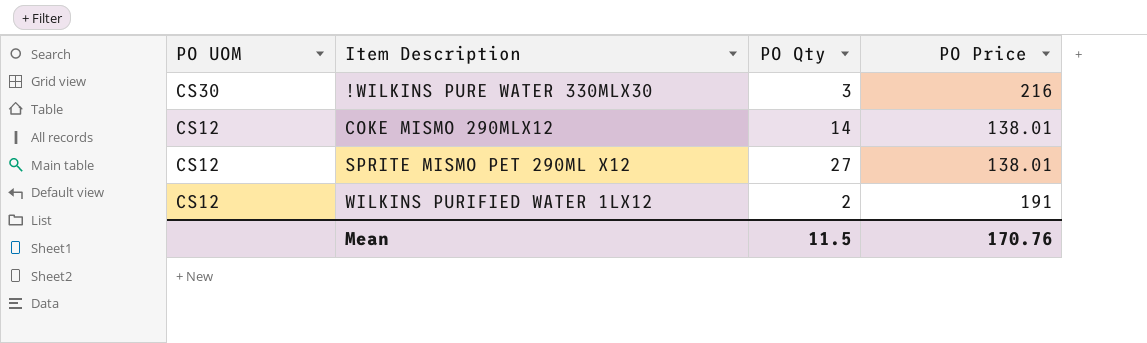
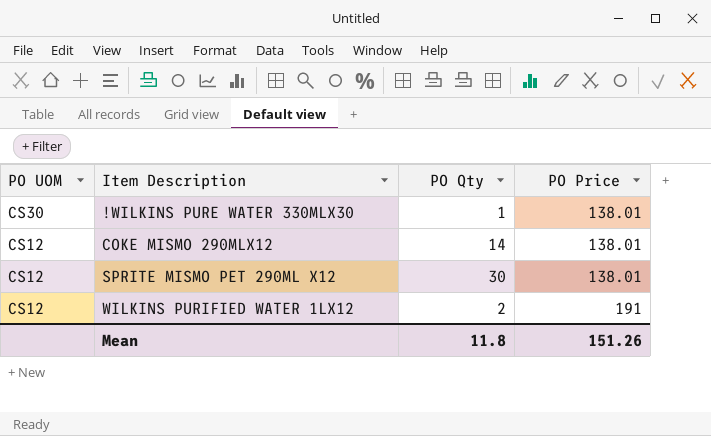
!WILKINS PURE WATER 330MLX30 | PO Qty: 3 -> 1
!WILKINS PURE WATER 330MLX30 | PO Price: 216 -> 138.01
SPRITE MISMO PET 290ML X12 | PO Qty: 27 -> 30
Mean | PO Qty: 11.5 -> 11.8
Mean | PO Price: 170.76 -> 151.26

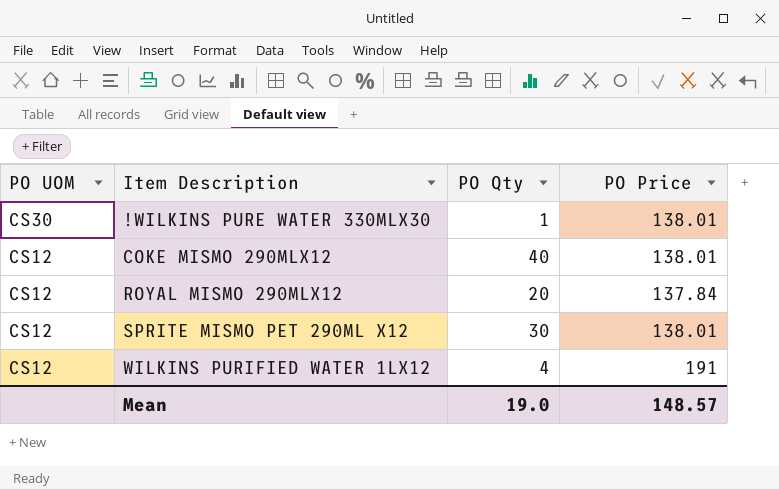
COKE MISMO 290MLX12 | PO Qty: 14 -> 40
row ROYAL MISMO 290MLX12: none -> CS12 | 20 | 137.84
WILKINS PURIFIED WATER 1LX12 | PO Qty: 2 -> 4
Mean | PO Qty: 11.8 -> 19.0
Mean | PO Price: 151.26 -> 148.57

